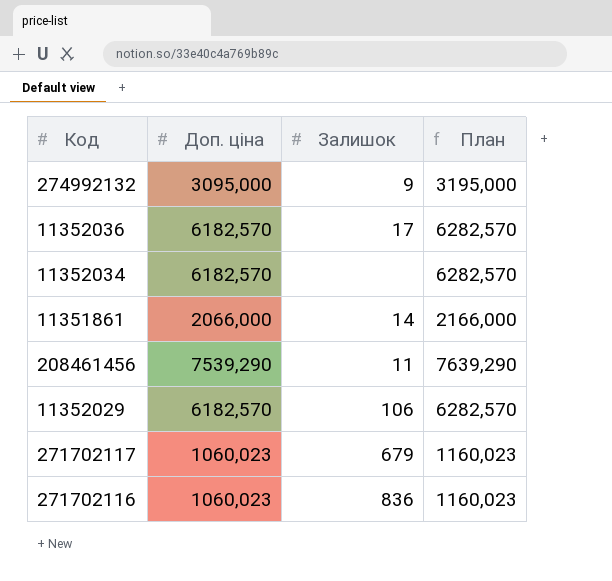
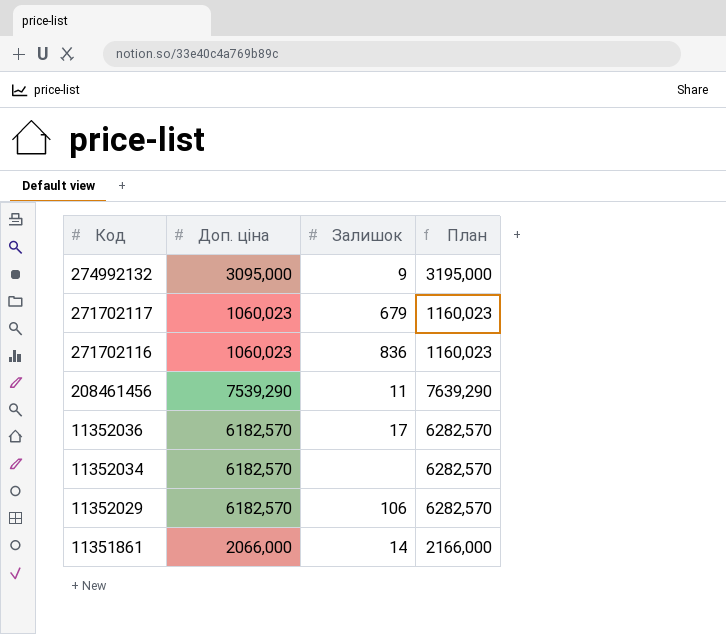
row order: none -> Код descending

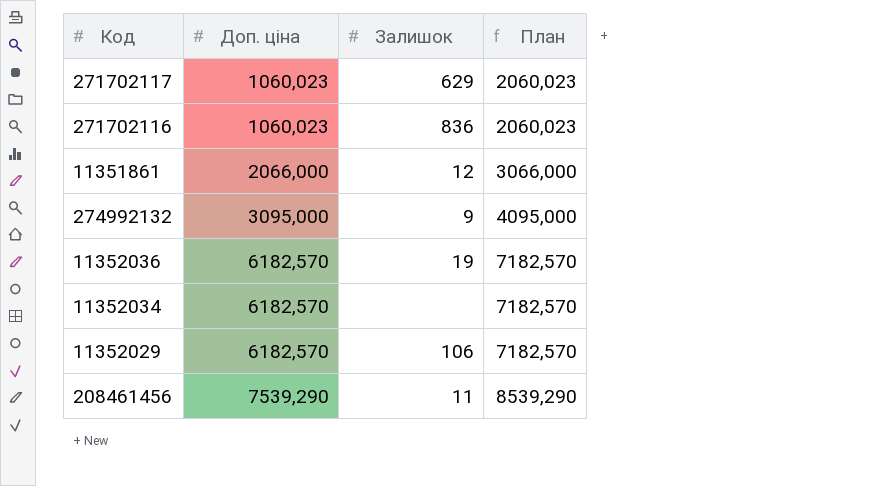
row order: Код descending -> Доп. ціна ascending
column План | formula: [Доп. ціна] + 100 -> [Доп. ціна] + 1000
271702117 | Залишок: 679 -> 629
11351861 | Залишок: 14 -> 12
11352036 | Залишок: 17 -> 19

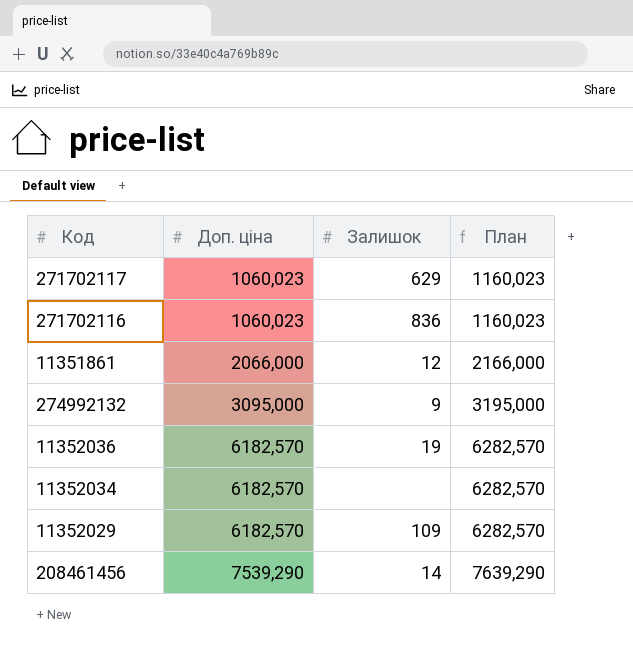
column План | formula: [Доп. ціна] + 1000 -> [Доп. ціна] + 100
11352029 | Залишок: 106 -> 109
208461456 | Залишок: 11 -> 14

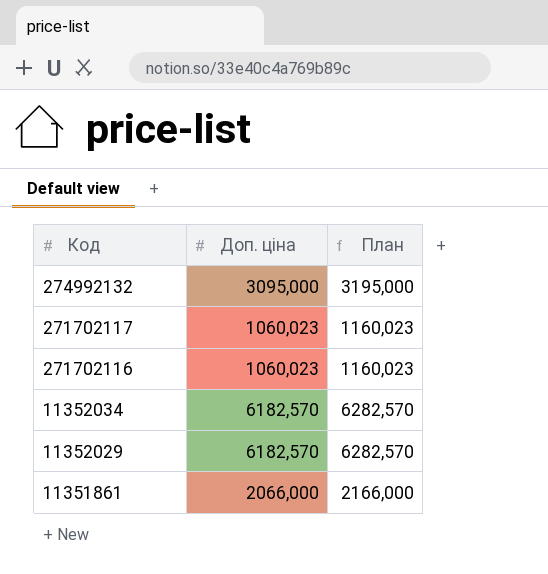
row order: Доп. ціна ascending -> Код descending
column Залишок | position: 3 -> none
row 11352036: 6182,570 | 19 | 6282,570 -> none
row 208461456: 7539,290 | 14 | 7639,290 -> none

